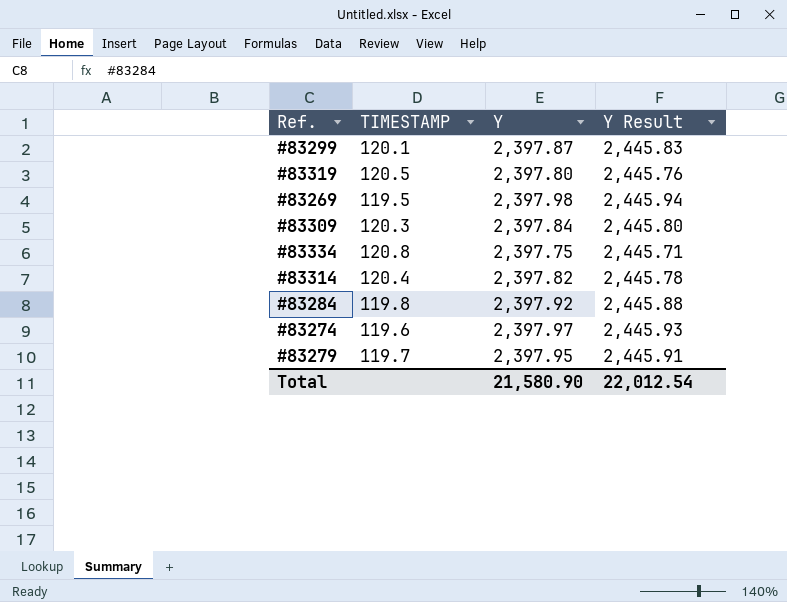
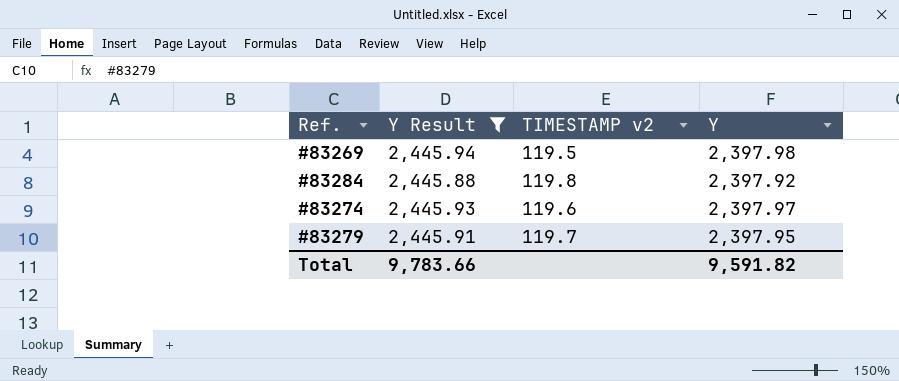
filter: none -> Y Result >= 2,445.88
column Y Result | position: 4 -> 2
column name: TIMESTAMP -> TIMESTAMP v2
Total | Y Result: 22,012.54 -> 9,783.66
Total | Y: 21,580.90 -> 9,591.82

